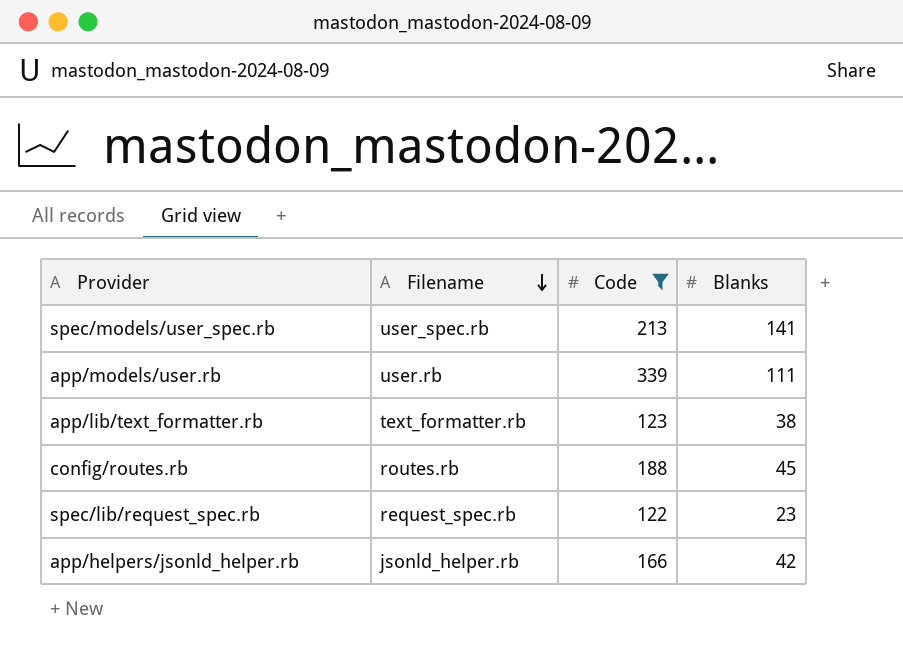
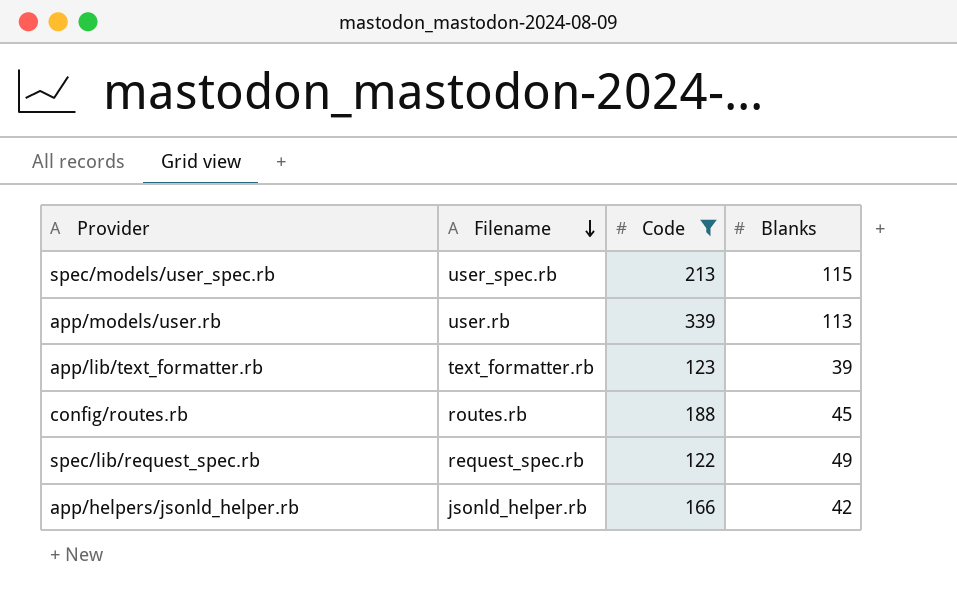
spec/models/user_spec.rb | Blanks: 141 -> 115
app/models/user.rb | Blanks: 111 -> 113
app/lib/text_formatter.rb | Blanks: 38 -> 39
spec/lib/request_spec.rb | Blanks: 23 -> 49

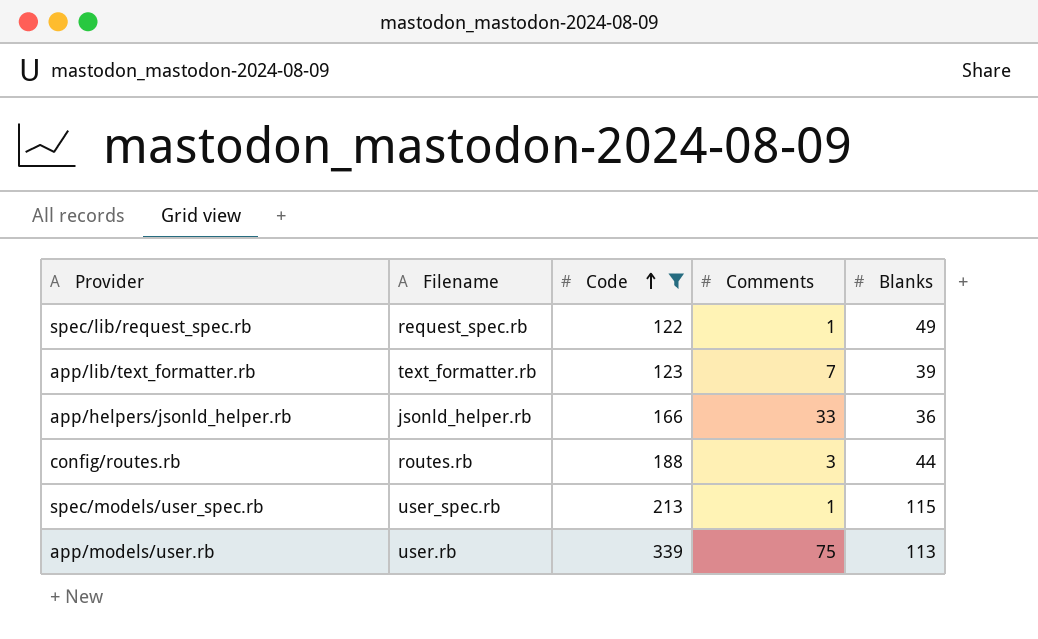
row order: Filename descending -> Code ascending
column Comments | position: none -> 4
app/helpers/jsonld_helper.rb | Blanks: 42 -> 36
config/routes.rb | Blanks: 45 -> 44

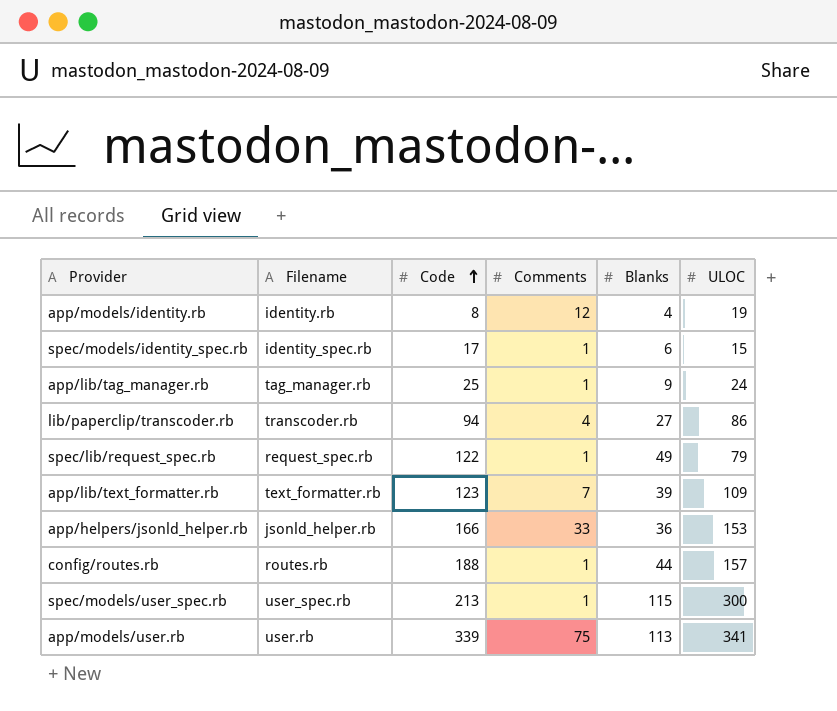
filter: Code >= 122 -> none
column ULOC | position: none -> 6
config/routes.rb | Comments: 3 -> 1

